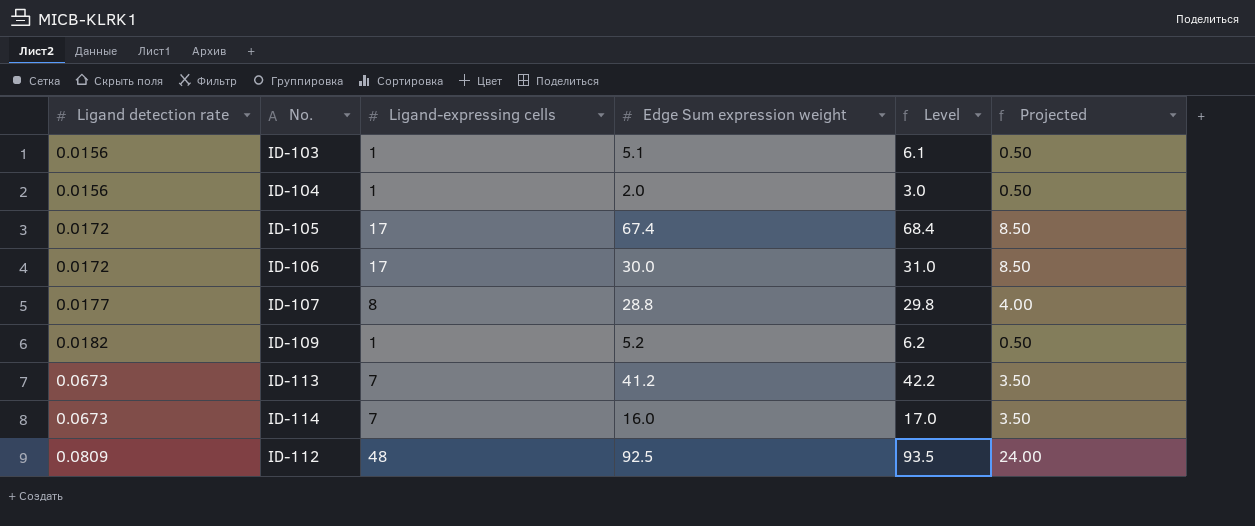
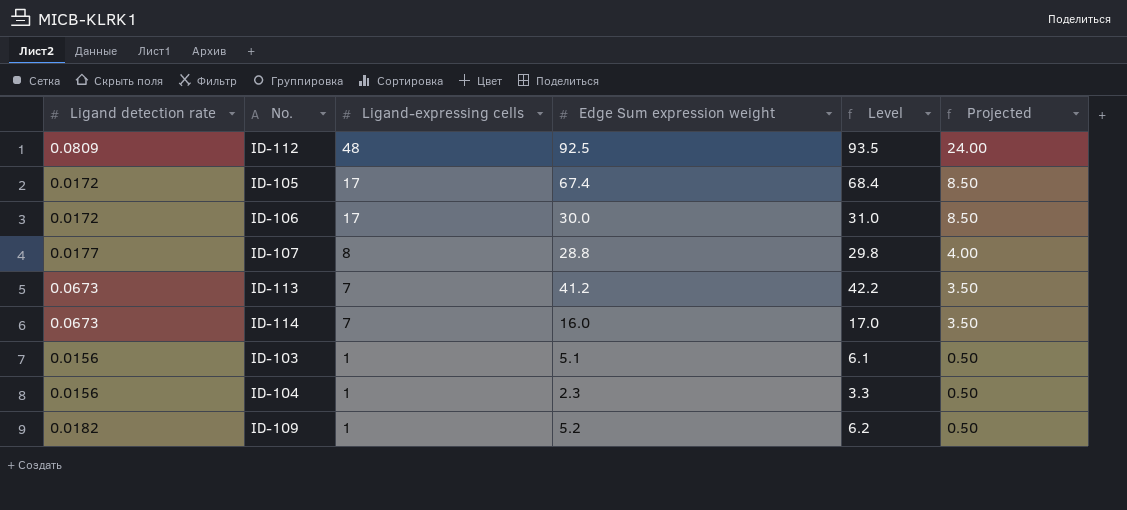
row order: Ligand detection rate ascending -> Ligand-expressing cells descending
ID-104 | Edge Sum expression weight: 2.0 -> 2.3
ID-104 | Level: 3.0 -> 3.3

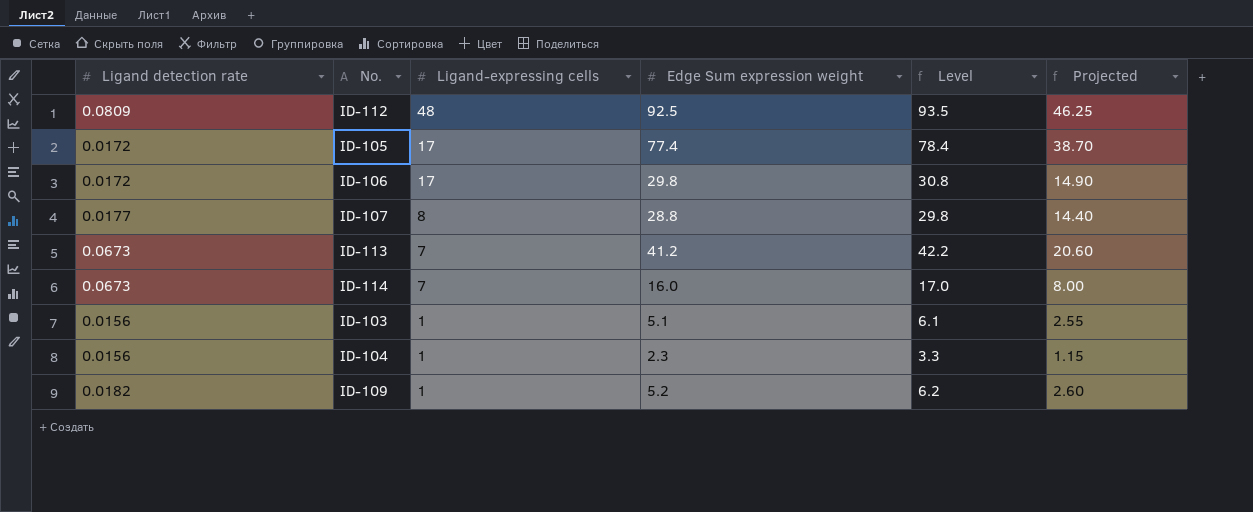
column Projected | formula: [Ligand-expressing cells] * 0.5 -> [Edge Sum expression weight] * 0.5
ID-105 | Edge Sum expression weight: 67.4 -> 77.4
ID-105 | Level: 68.4 -> 78.4
ID-106 | Edge Sum expression weight: 30.0 -> 29.8
ID-106 | Level: 31.0 -> 30.8

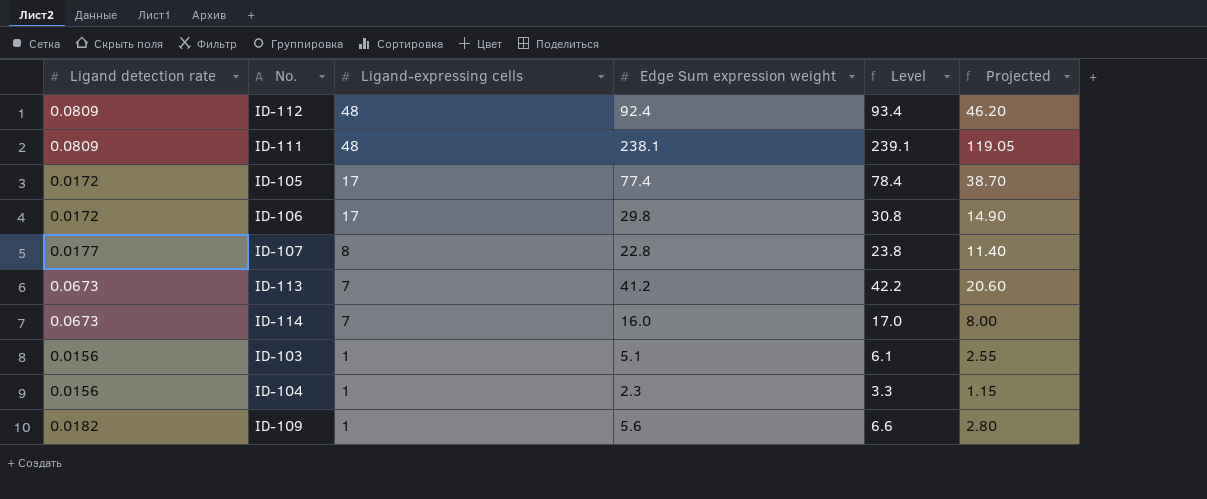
ID-112 | Edge Sum expression weight: 92.5 -> 92.4
ID-112 | Level: 93.5 -> 93.4
ID-112 | Projected: 46.25 -> 46.20
row ID-111: none -> 0.0809 | 48 | 238.1 | 239.1 | 119.05
ID-107 | Edge Sum expression weight: 28.8 -> 22.8
ID-107 | Level: 29.8 -> 23.8
ID-107 | Projected: 14.40 -> 11.40
ID-109 | Edge Sum expression weight: 5.2 -> 5.6
ID-109 | Level: 6.2 -> 6.6
ID-109 | Projected: 2.60 -> 2.80

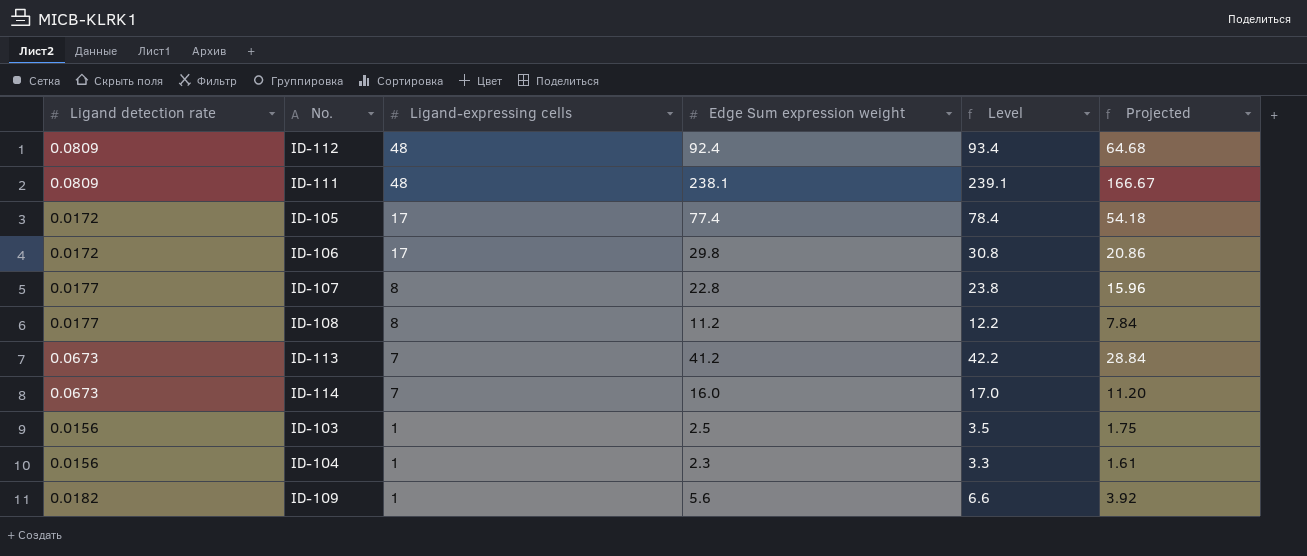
column Projected | formula: [Edge Sum expression weight] * 0.5 -> [Edge Sum expression weight] * 0.7
row ID-108: none -> 0.0177 | 8 | 11.2 | 12.2 | 7.84
ID-103 | Edge Sum expression weight: 5.1 -> 2.5
ID-103 | Level: 6.1 -> 3.5

